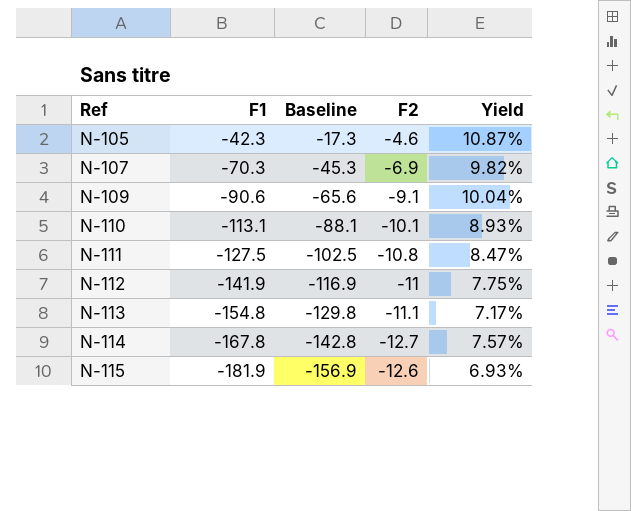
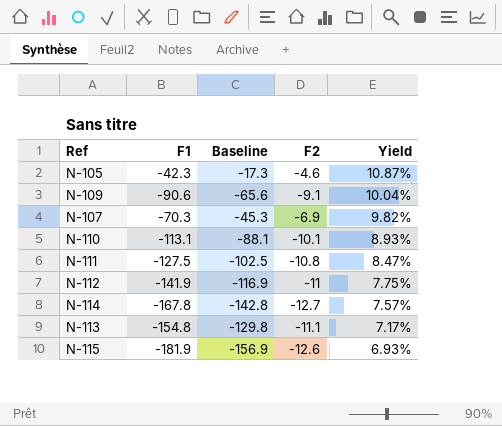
row order: Ref ascending -> Yield descending

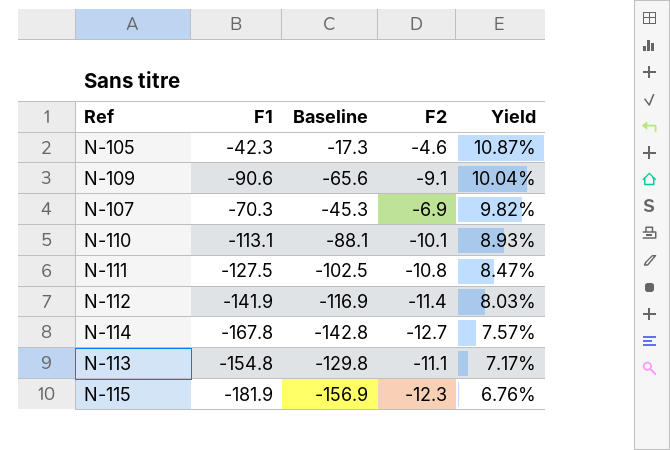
N-112 | F2: -11 -> -11.4
N-112 | Yield: 7.75% -> 8.03%
N-115 | F2: -12.6 -> -12.3
N-115 | Yield: 6.93% -> 6.76%

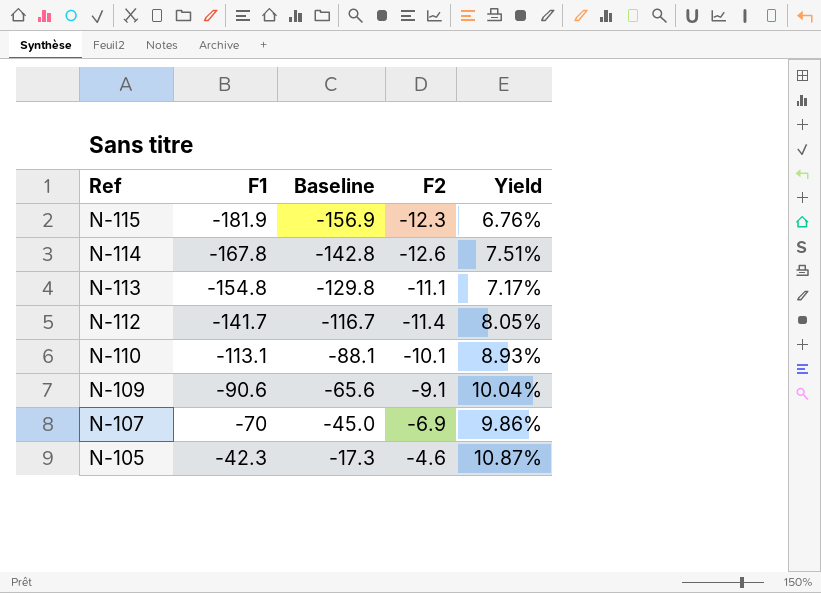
row order: Yield descending -> Ref descending
row N-111: -127.5 | -102.5 | -10.8 | 8.47% -> none
N-114 | F2: -12.7 -> -12.6
N-114 | Yield: 7.57% -> 7.51%
N-112 | F1: -141.9 -> -141.7
N-112 | Baseline: -116.9 -> -116.7
N-112 | Yield: 8.03% -> 8.05%
N-107 | F1: -70.3 -> -70
N-107 | Baseline: -45.3 -> -45.0
N-107 | Yield: 9.82% -> 9.86%

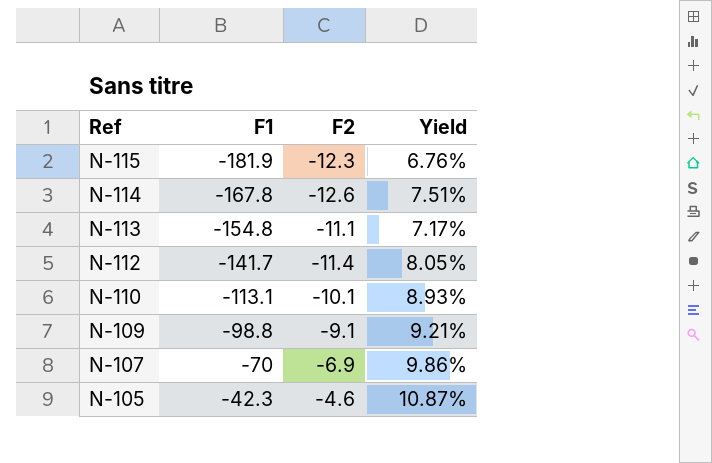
column Baseline | formula: [F1] + 25 -> none
N-109 | F1: -90.6 -> -98.8
N-109 | Yield: 10.04% -> 9.21%

